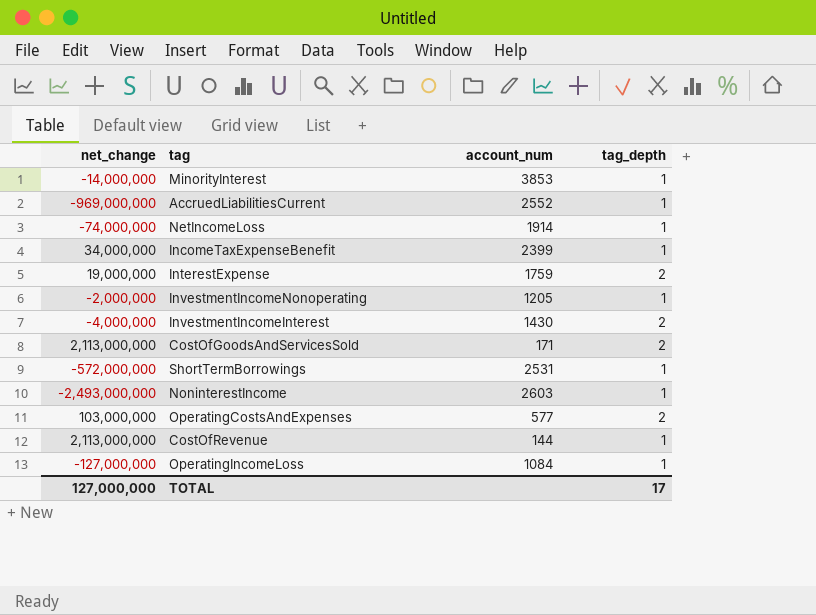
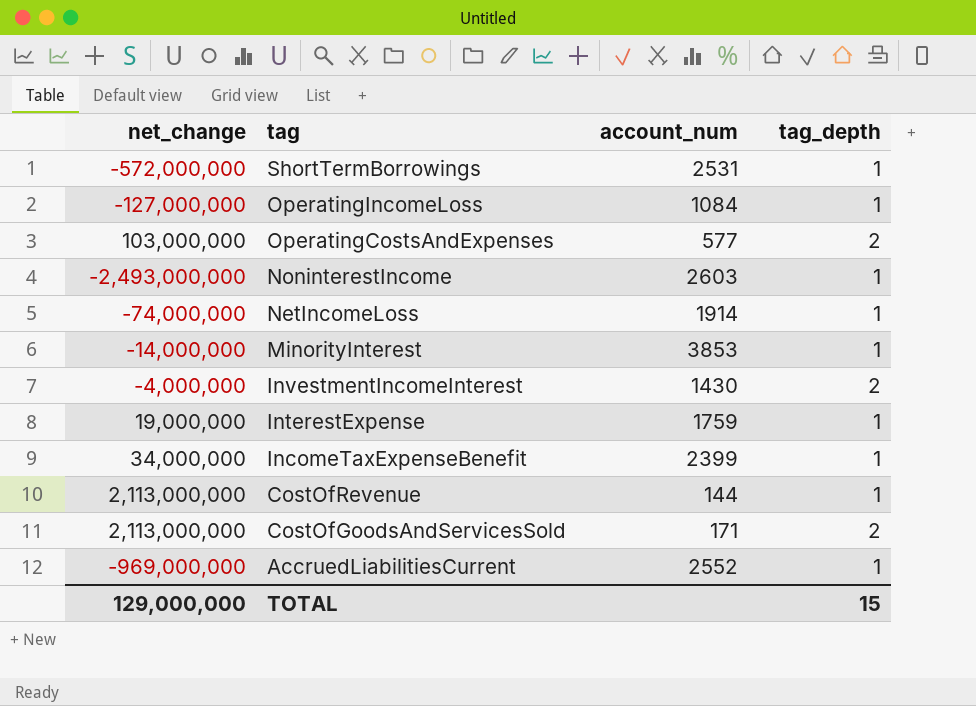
row order: none -> tag descending
row InvestmentIncomeNonoperating: -2,000,000 | 1205 | 1 -> none
InterestExpense | tag_depth: 2 -> 1
TOTAL | net_change: 127,000,000 -> 129,000,000
TOTAL | tag_depth: 17 -> 15

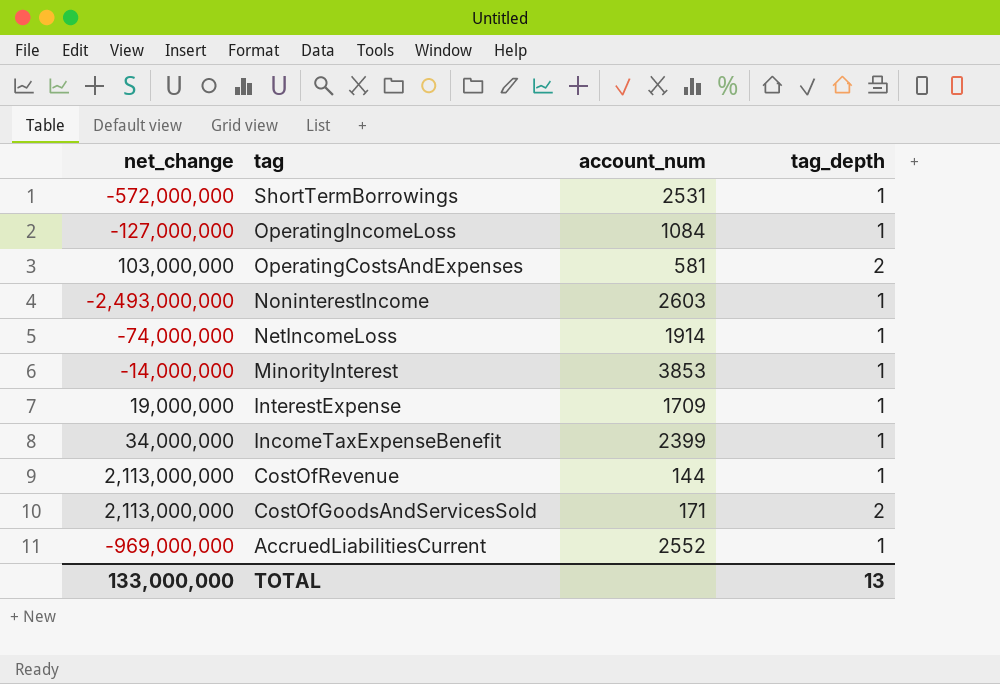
row InvestmentIncomeInterest: -4,000,000 | 1430 | 2 -> none
OperatingCostsAndExpenses | account_num: 577 -> 581
InterestExpense | account_num: 1759 -> 1709
TOTAL | net_change: 129,000,000 -> 133,000,000
TOTAL | tag_depth: 15 -> 13

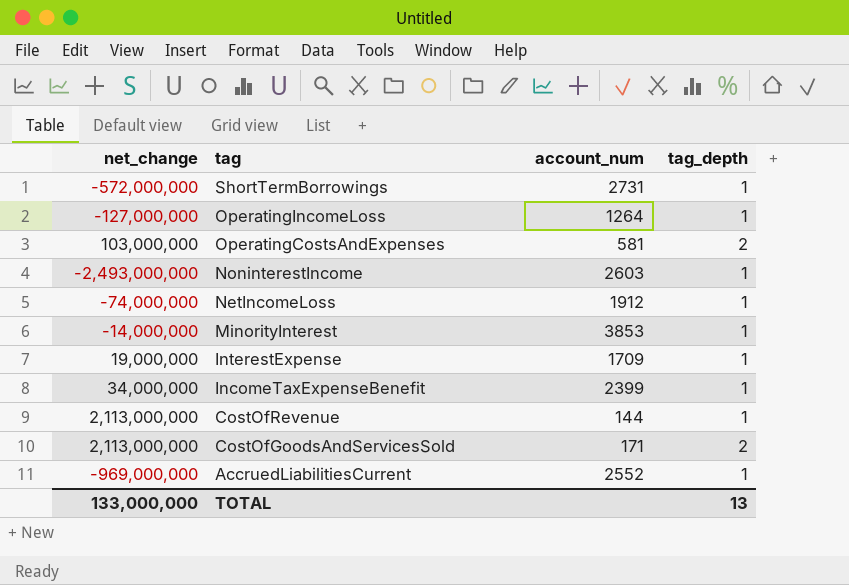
ShortTermBorrowings | account_num: 2531 -> 2731
OperatingIncomeLoss | account_num: 1084 -> 1264
NetIncomeLoss | account_num: 1914 -> 1912

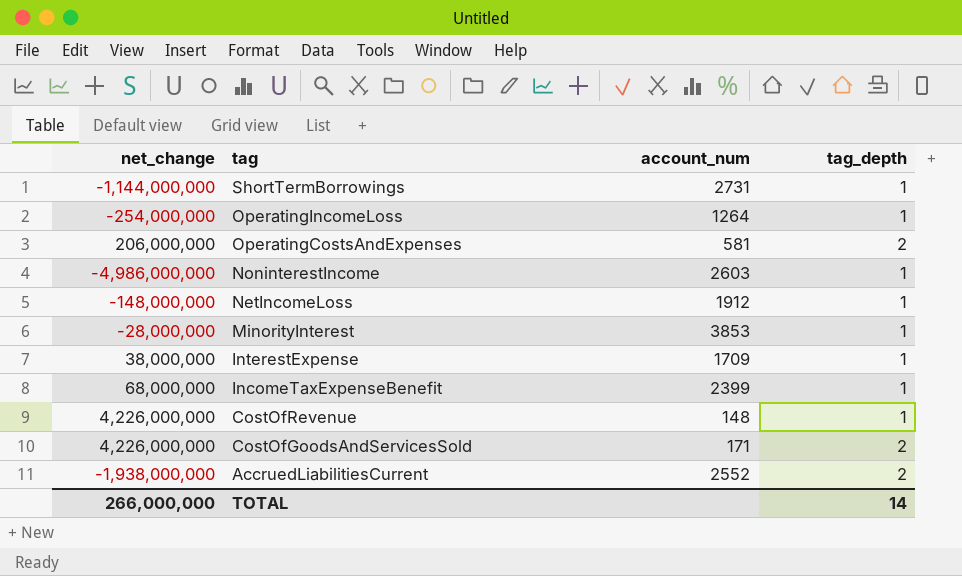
ShortTermBorrowings | net_change: -572,000,000 -> -1,144,000,000
OperatingIncomeLoss | net_change: -127,000,000 -> -254,000,000
OperatingCostsAndExpenses | net_change: 103,000,000 -> 206,000,000
NoninterestIncome | net_change: -2,493,000,000 -> -4,986,000,000
NetIncomeLoss | net_change: -74,000,000 -> -148,000,000
MinorityInterest | net_change: -14,000,000 -> -28,000,000
InterestExpense | net_change: 19,000,000 -> 38,000,000
IncomeTaxExpenseBenefit | net_change: 34,000,000 -> 68,000,000
CostOfRevenue | net_change: 2,113,000,000 -> 4,226,000,000
CostOfRevenue | account_num: 144 -> 148
CostOfGoodsAndServicesSold | net_change: 2,113,000,000 -> 4,226,000,000
AccruedLiabilitiesCurrent | net_change: -969,000,000 -> -1,938,000,000
AccruedLiabilitiesCurrent | tag_depth: 1 -> 2
TOTAL | net_change: 133,000,000 -> 266,000,000
TOTAL | tag_depth: 13 -> 14

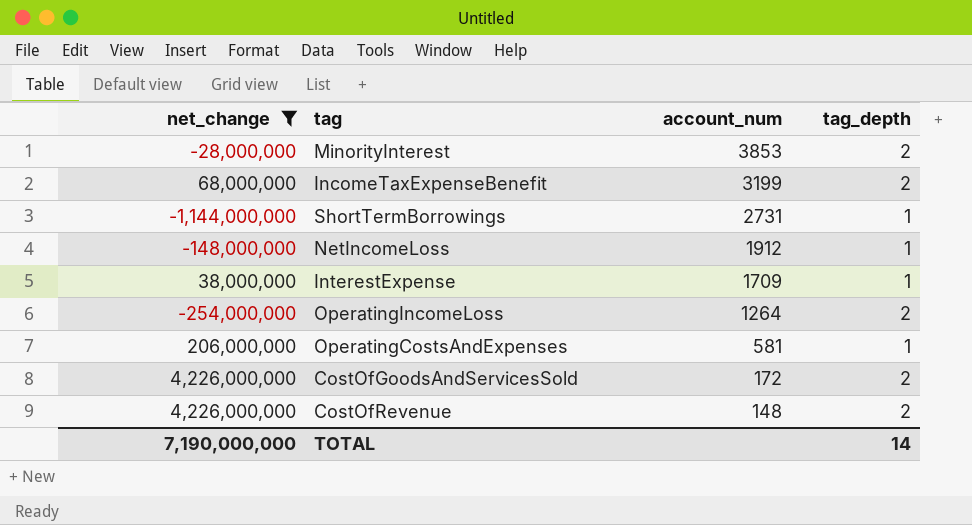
filter: none -> net_change >= -1,144,000,000
row order: tag descending -> account_num descending
MinorityInterest | tag_depth: 1 -> 2
IncomeTaxExpenseBenefit | account_num: 2399 -> 3199
IncomeTaxExpenseBenefit | tag_depth: 1 -> 2
OperatingIncomeLoss | tag_depth: 1 -> 2
OperatingCostsAndExpenses | tag_depth: 2 -> 1
CostOfGoodsAndServicesSold | account_num: 171 -> 172
CostOfRevenue | tag_depth: 1 -> 2
TOTAL | net_change: 266,000,000 -> 7,190,000,000

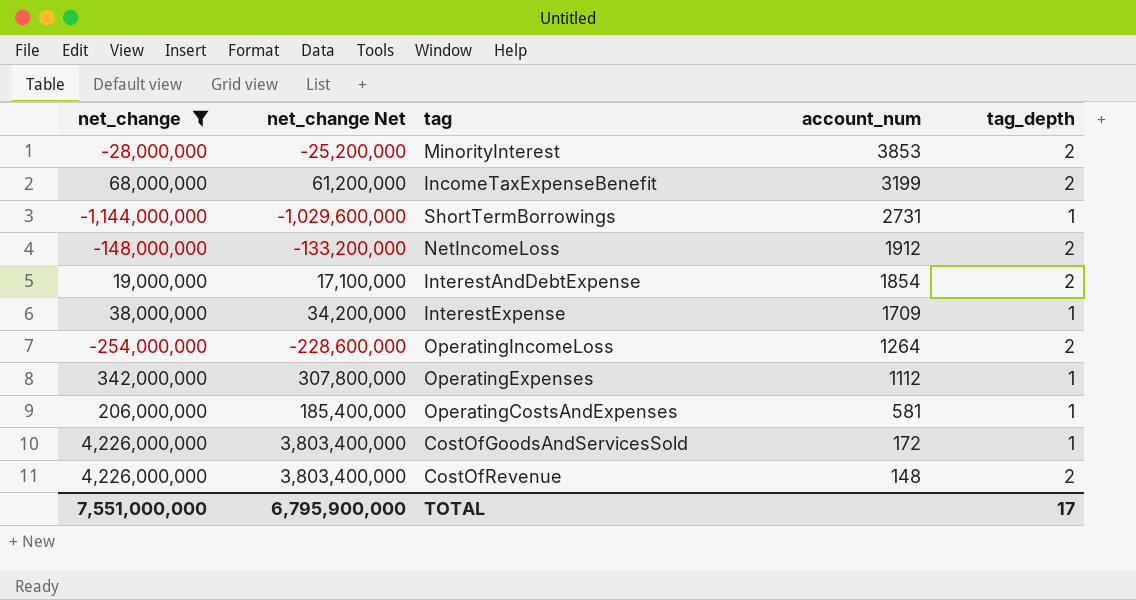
column net_change Net | formula: none -> [net_change] * 0.9
NetIncomeLoss | tag_depth: 1 -> 2
row InterestAndDebtExpense: none -> 19,000,000 | 17,100,000 | 1854 | 2
row OperatingExpenses: none -> 342,000,000 | 307,800,000 | 1112 | 1
CostOfGoodsAndServicesSold | tag_depth: 2 -> 1
TOTAL | net_change: 7,190,000,000 -> 7,551,000,000
TOTAL | tag_depth: 14 -> 17

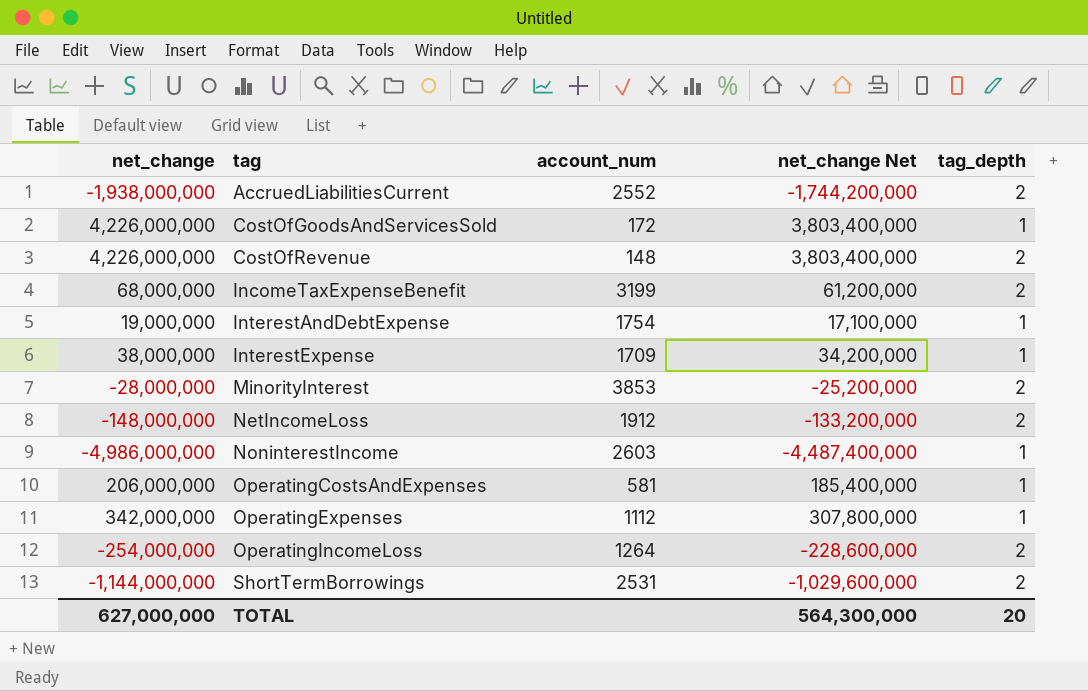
filter: net_change >= -1,144,000,000 -> none
row order: account_num descending -> tag ascending
column net_change Net | position: 2 -> 4
InterestAndDebtExpense | account_num: 1854 -> 1754
InterestAndDebtExpense | tag_depth: 2 -> 1
ShortTermBorrowings | account_num: 2731 -> 2531
ShortTermBorrowings | tag_depth: 1 -> 2
TOTAL | net_change: 7,551,000,000 -> 627,000,000
TOTAL | net_change Net: 6,795,900,000 -> 564,300,000
TOTAL | tag_depth: 17 -> 20

